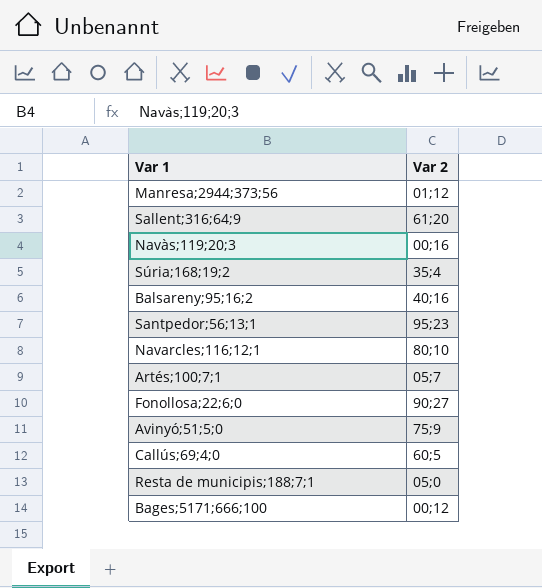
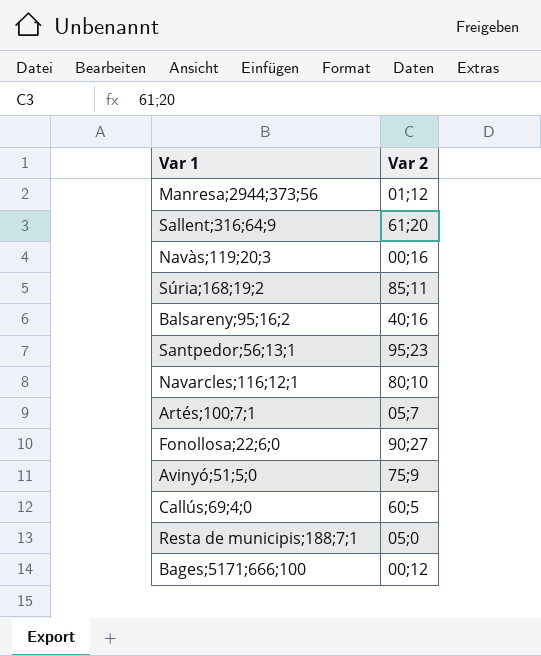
Súria;168;19;2 | Var 2: 35;4 -> 85;11

